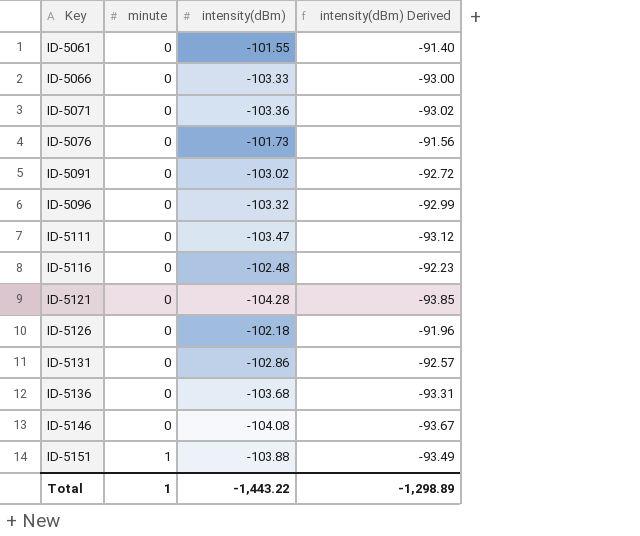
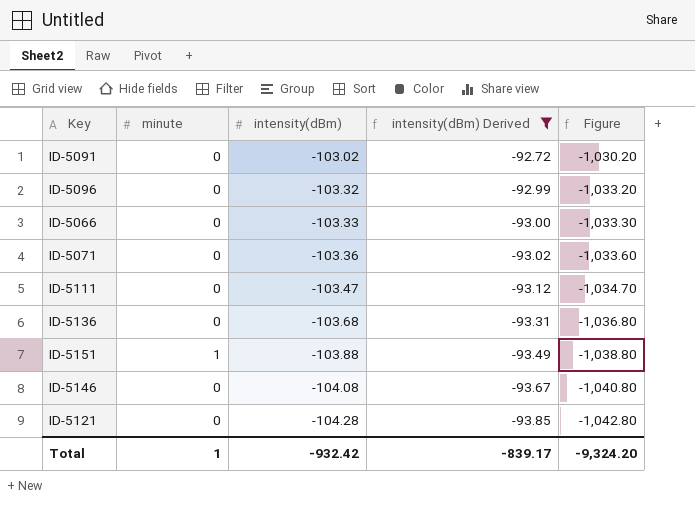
filter: none -> intensity(dBm) Derived <= -92.72
row order: Key ascending -> intensity(dBm) descending
column Figure | formula: none -> [intensity(dBm)] * 10
Total | intensity(dBm): -1,443.22 -> -932.42
Total | intensity(dBm) Derived: -1,298.89 -> -839.17

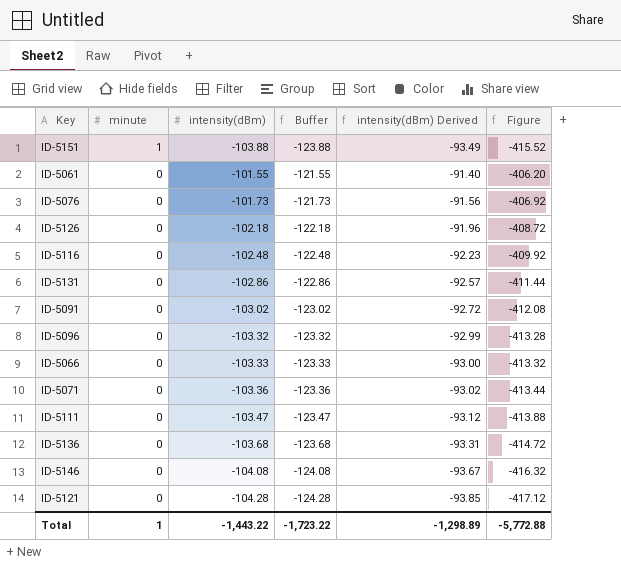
filter: intensity(dBm) Derived <= -92.72 -> none
row order: intensity(dBm) descending -> minute descending
column Buffer | formula: none -> [intensity(dBm)] - 20
column Figure | formula: [intensity(dBm)] * 10 -> [intensity(dBm)] * 4
Total | intensity(dBm): -932.42 -> -1,443.22
Total | intensity(dBm) Derived: -839.17 -> -1,298.89
Total | Figure: -9,324.20 -> -5,772.88

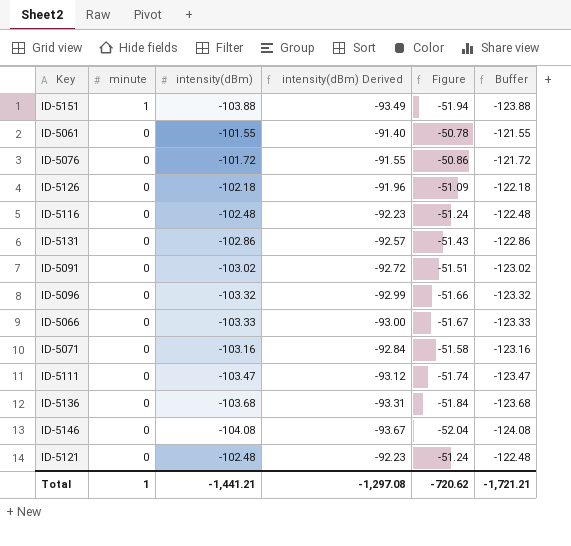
column Figure | formula: [intensity(dBm)] * 4 -> [intensity(dBm)] * 0.5
column Buffer | position: 4 -> 6
ID-5076 | intensity(dBm): -101.73 -> -101.72
ID-5076 | intensity(dBm) Derived: -91.56 -> -91.55
ID-5076 | Buffer: -121.73 -> -121.72
ID-5071 | intensity(dBm): -103.36 -> -103.16
ID-5071 | intensity(dBm) Derived: -93.02 -> -92.84
ID-5071 | Buffer: -123.36 -> -123.16
ID-5121 | intensity(dBm): -104.28 -> -102.48
ID-5121 | intensity(dBm) Derived: -93.85 -> -92.23
ID-5121 | Buffer: -124.28 -> -122.48
Total | intensity(dBm): -1,443.22 -> -1,441.21
Total | intensity(dBm) Derived: -1,298.89 -> -1,297.08
Total | Figure: -5,772.88 -> -720.62
Total | Buffer: -1,723.22 -> -1,721.21

